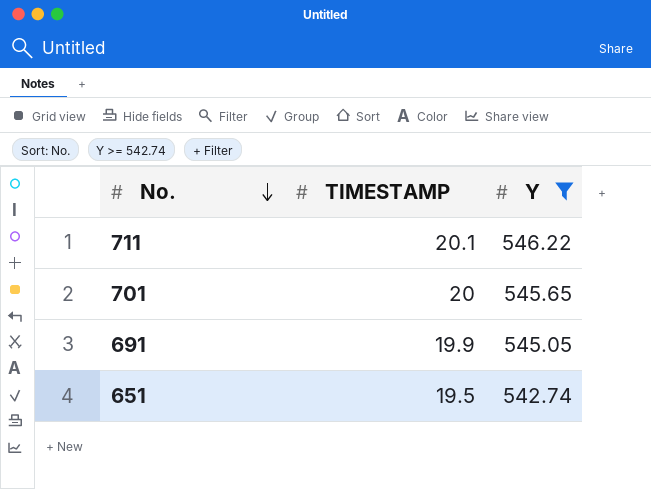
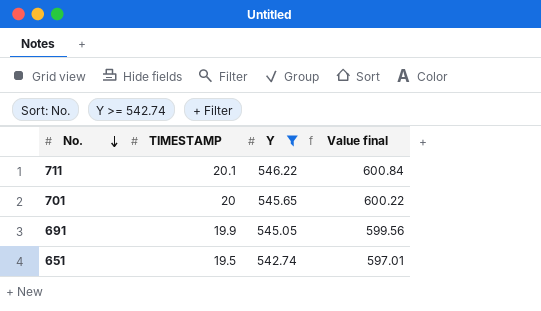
column Value final | formula: none -> [Y] * 1.1

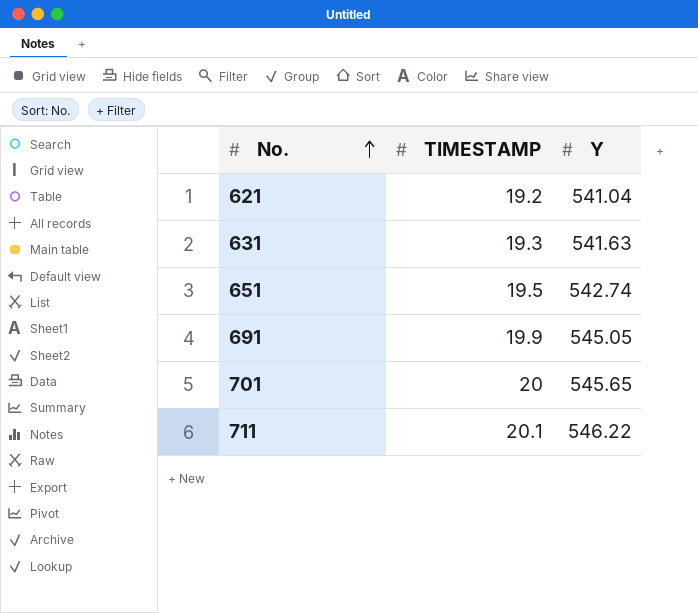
filter: Y >= 542.74 -> none
row order: No. descending -> No. ascending
column Value final | formula: [Y] * 1.1 -> none

